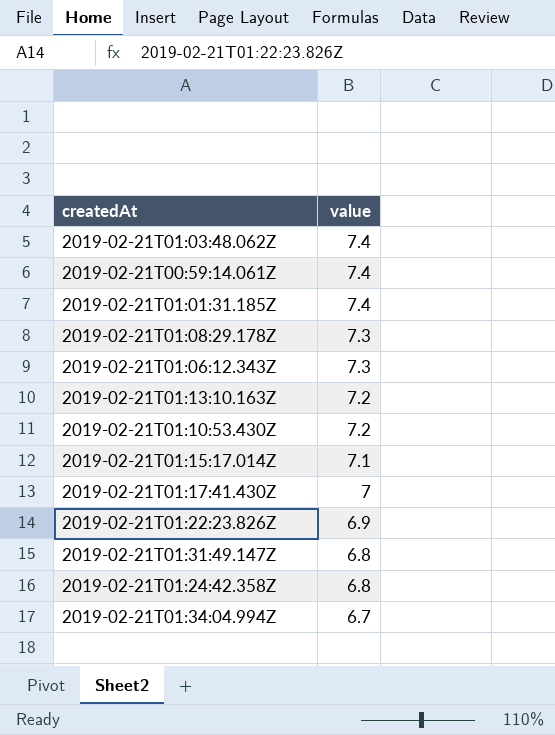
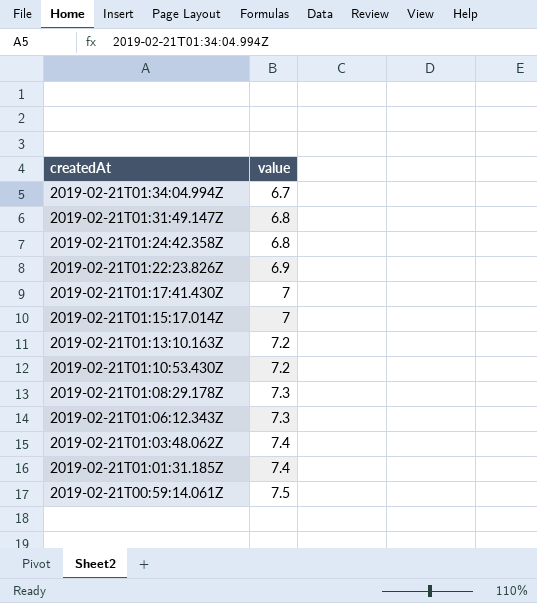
row order: value descending -> createdAt descending
2019-02-21T01:15:17.014Z | value: 7.1 -> 7
2019-02-21T00:59:14.061Z | value: 7.4 -> 7.5

